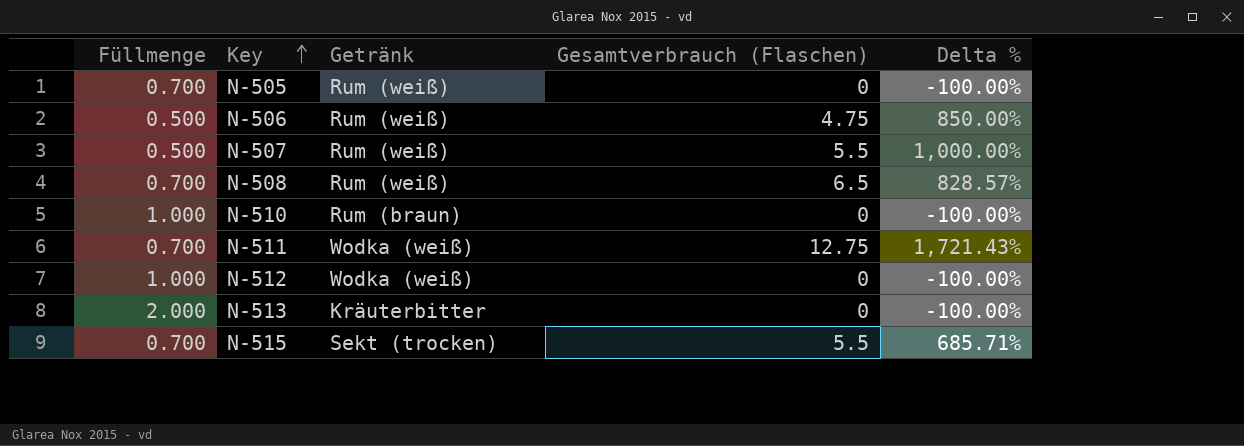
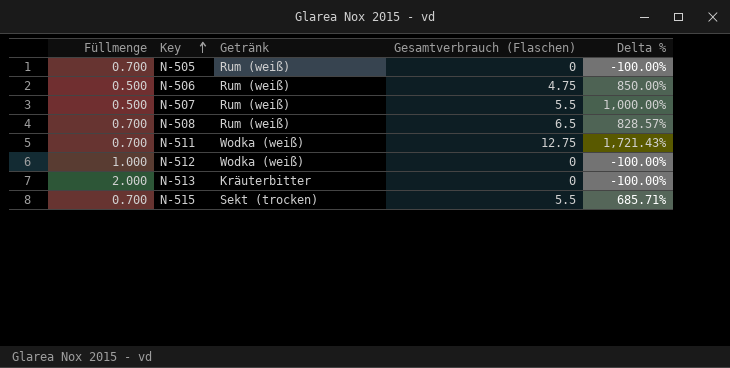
row N-510: 1.000 | Rum (braun) | 0 | -100.00% -> none

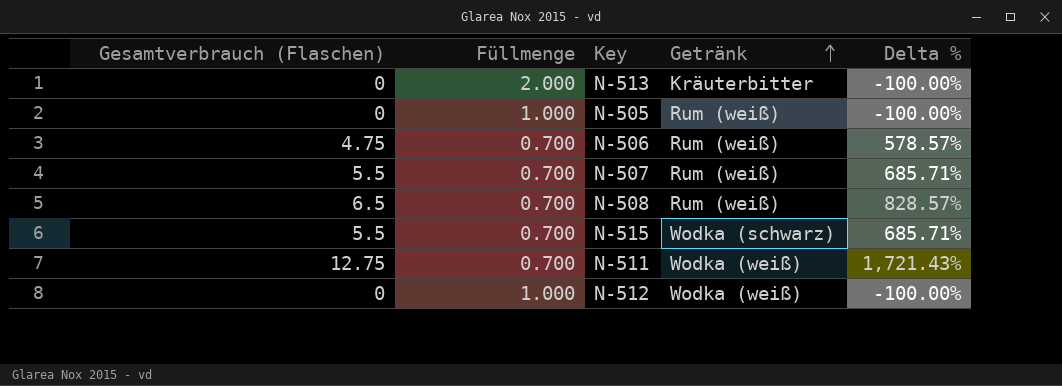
row order: Key ascending -> Getränk ascending
column Gesamtverbrauch (Flaschen) | position: 4 -> 1
N-505 | Füllmenge: 0.700 -> 1.000
N-506 | Füllmenge: 0.500 -> 0.700
N-506 | Delta %: 850.00% -> 578.57%
N-507 | Füllmenge: 0.500 -> 0.700
N-507 | Delta %: 1,000.00% -> 685.71%
N-515 | Getränk: Sekt (trocken) -> Wodka (schwarz)

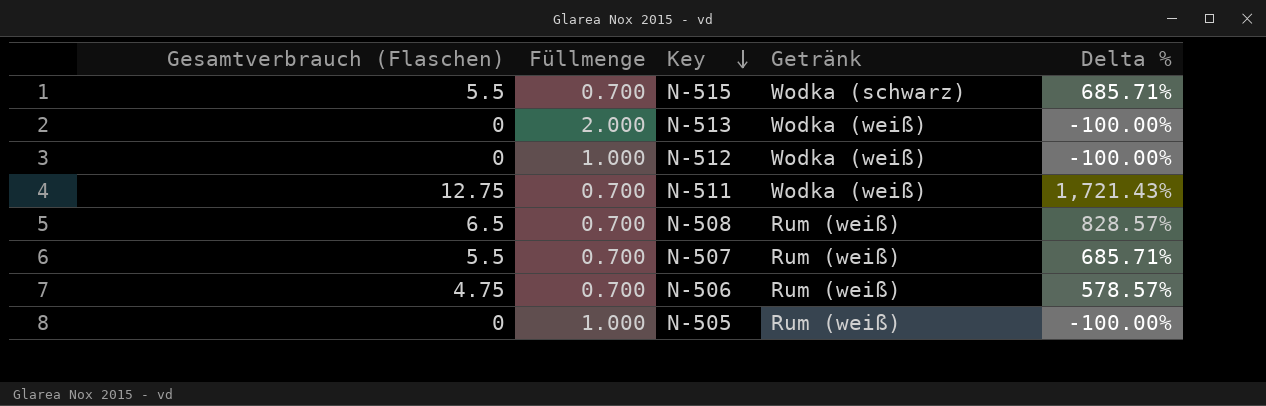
row order: Getränk ascending -> Key descending
N-513 | Getränk: Kräuterbitter -> Wodka (weiß)

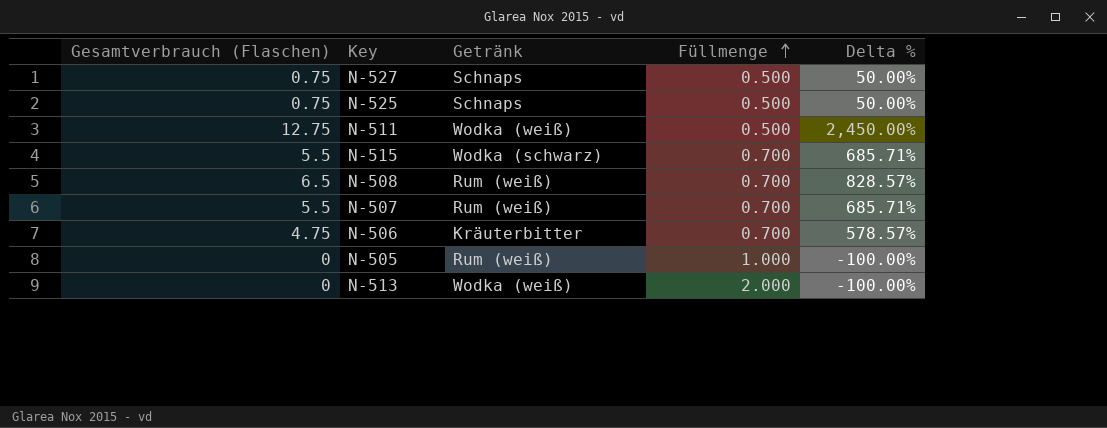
row order: Key descending -> Füllmenge ascending
column Füllmenge | position: 2 -> 4
row N-512: 0 | 1.000 | Wodka (weiß) | -100.00% -> none
row N-527: none -> 0.75 | Schnaps | 0.500 | 50.00%
row N-525: none -> 0.75 | Schnaps | 0.500 | 50.00%
N-511 | Füllmenge: 0.700 -> 0.500
N-511 | Delta %: 1,721.43% -> 2,450.00%
N-506 | Getränk: Rum (weiß) -> Kräuterbitter

